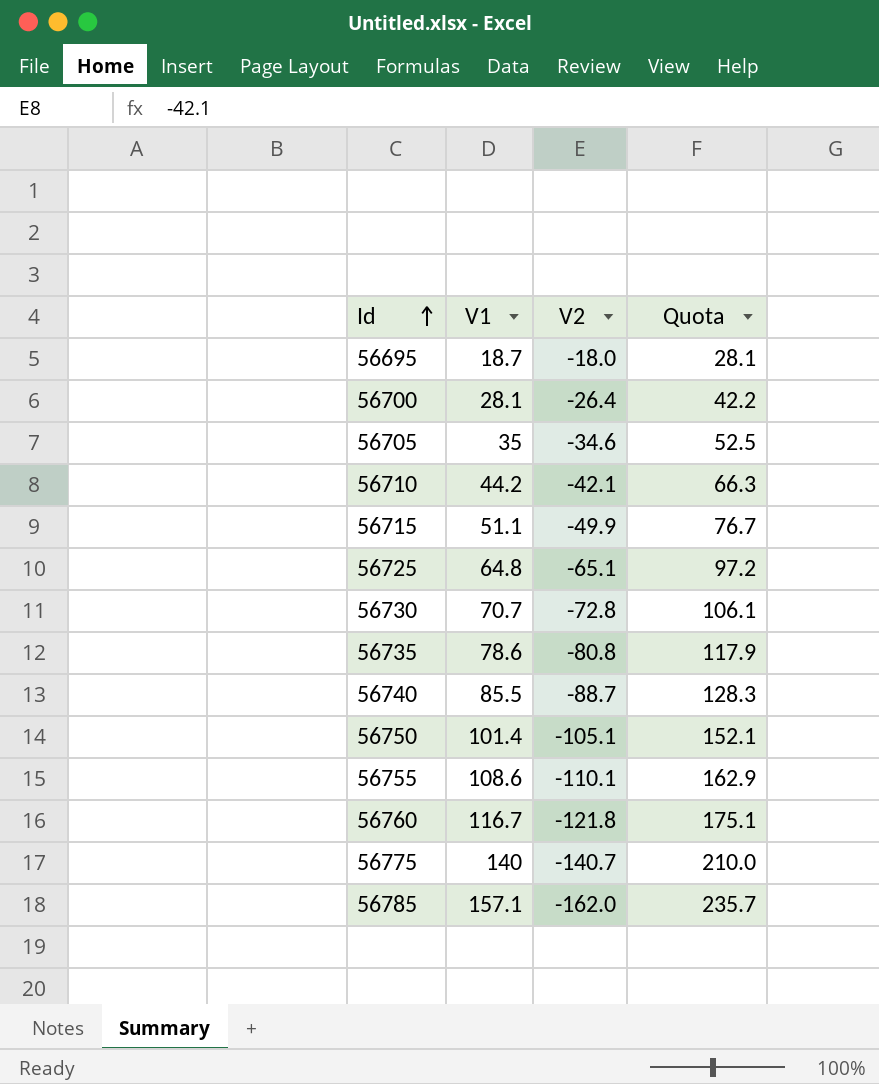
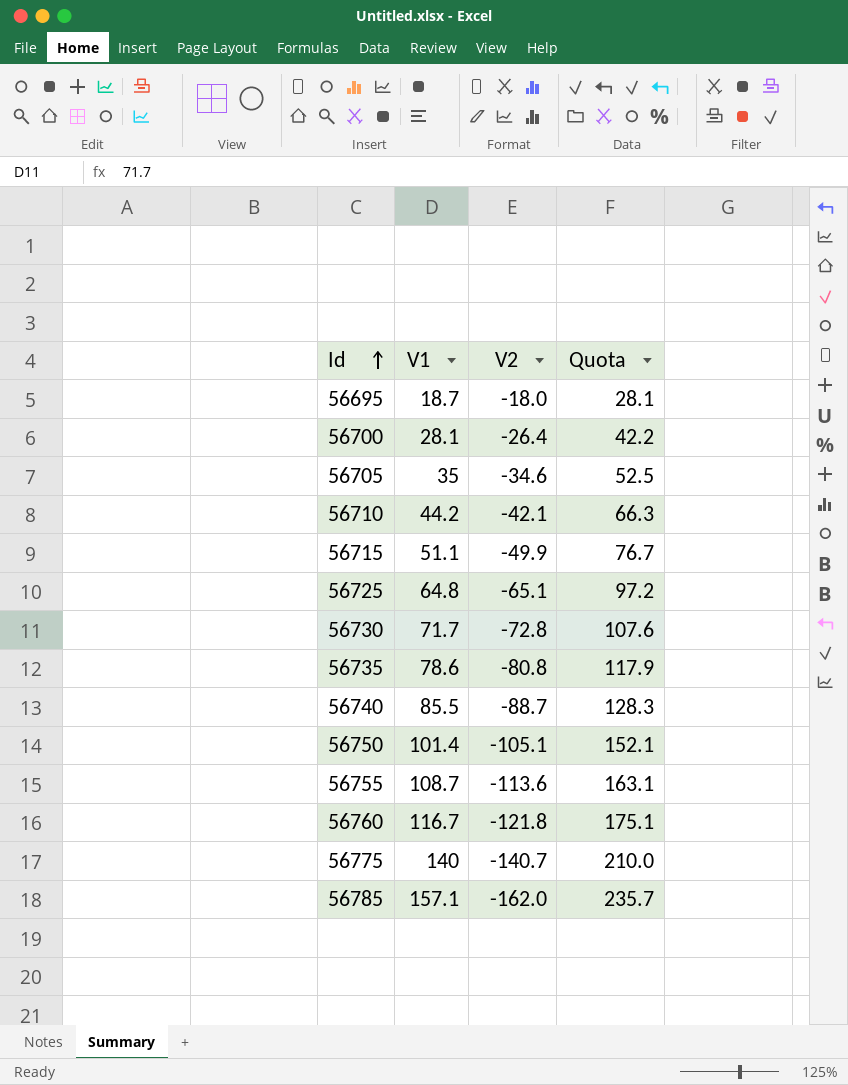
56730 | V1: 70.7 -> 71.7
56730 | Quota: 106.1 -> 107.6
56755 | V1: 108.6 -> 108.7
56755 | V2: -110.1 -> -113.6
56755 | Quota: 162.9 -> 163.1

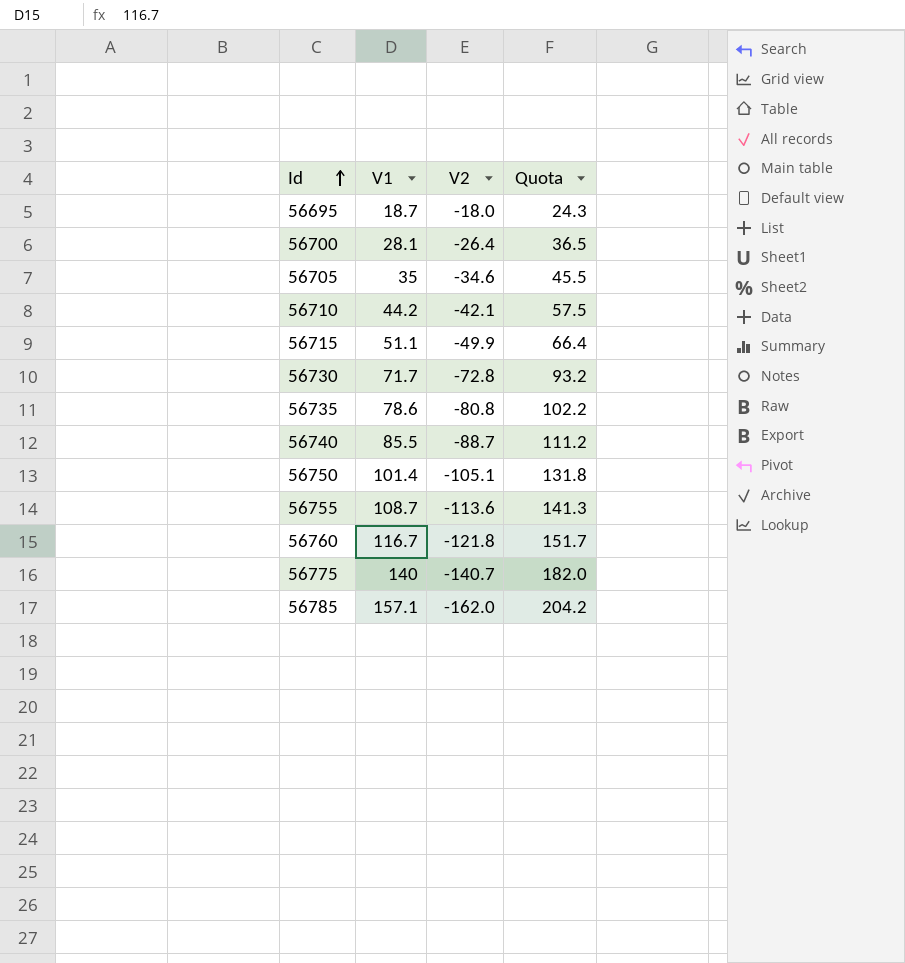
column Quota | formula: [V1] * 1.5 -> [V1] * 1.3
row 56725: 64.8 | -65.1 | 97.2 -> none

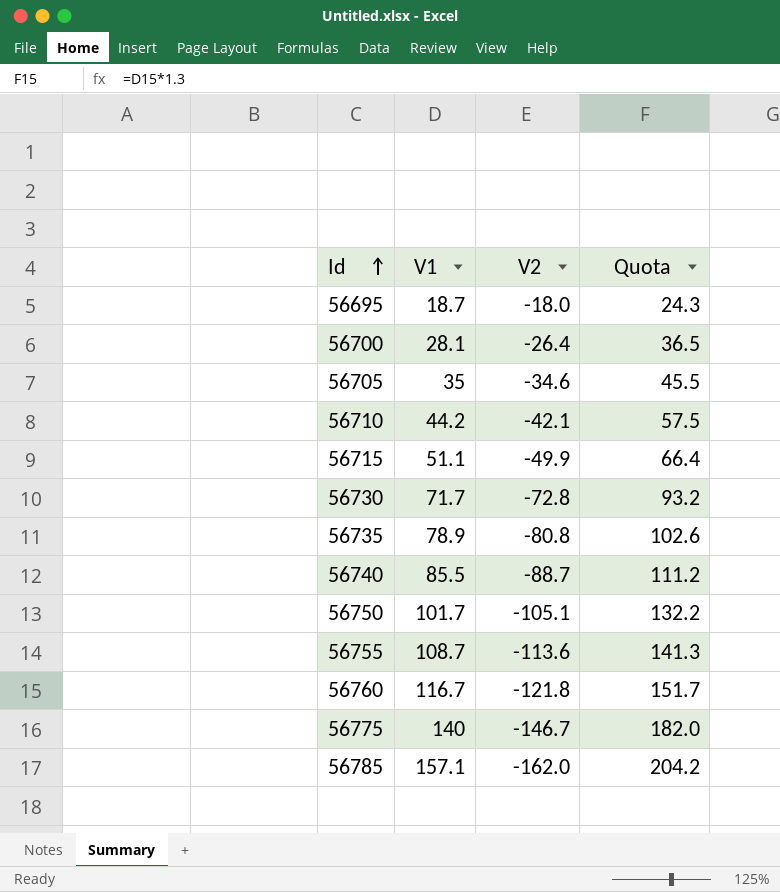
56735 | V1: 78.6 -> 78.9
56735 | Quota: 102.2 -> 102.6
56750 | V1: 101.4 -> 101.7
56750 | Quota: 131.8 -> 132.2
56775 | V2: -140.7 -> -146.7

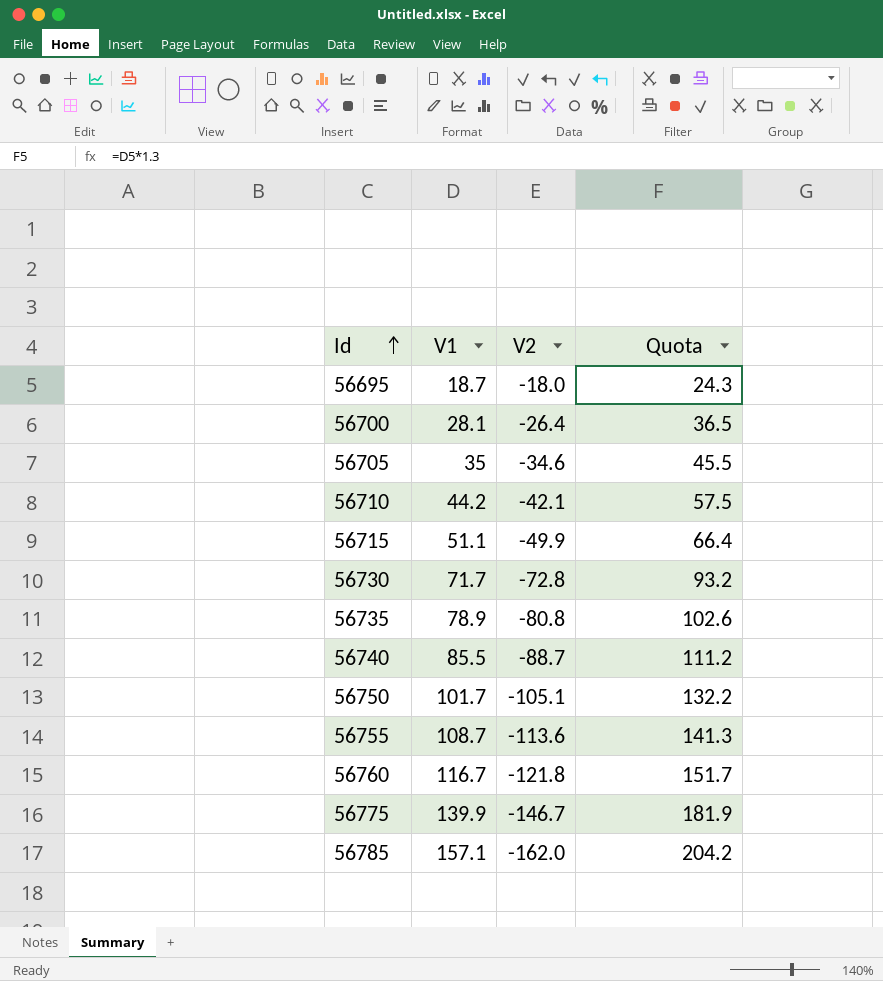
56775 | V1: 140 -> 139.9
56775 | Quota: 182.0 -> 181.9

